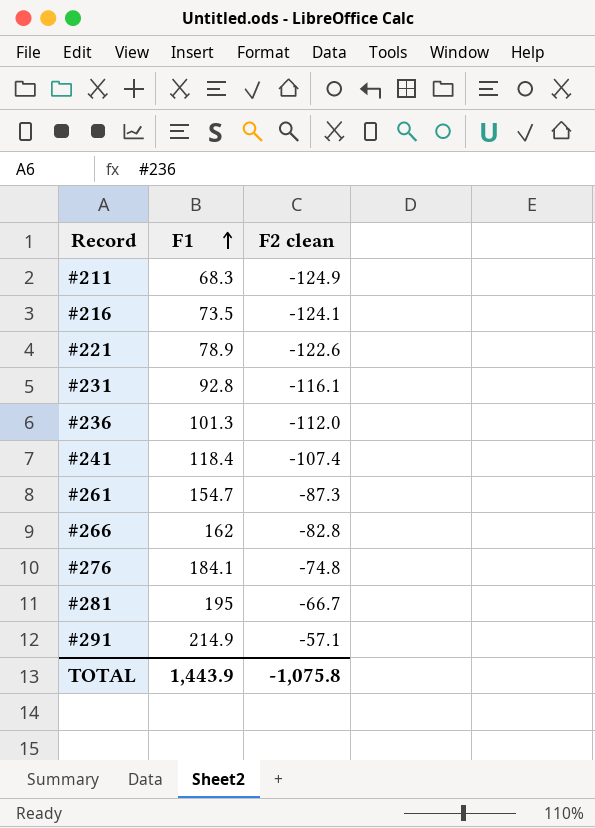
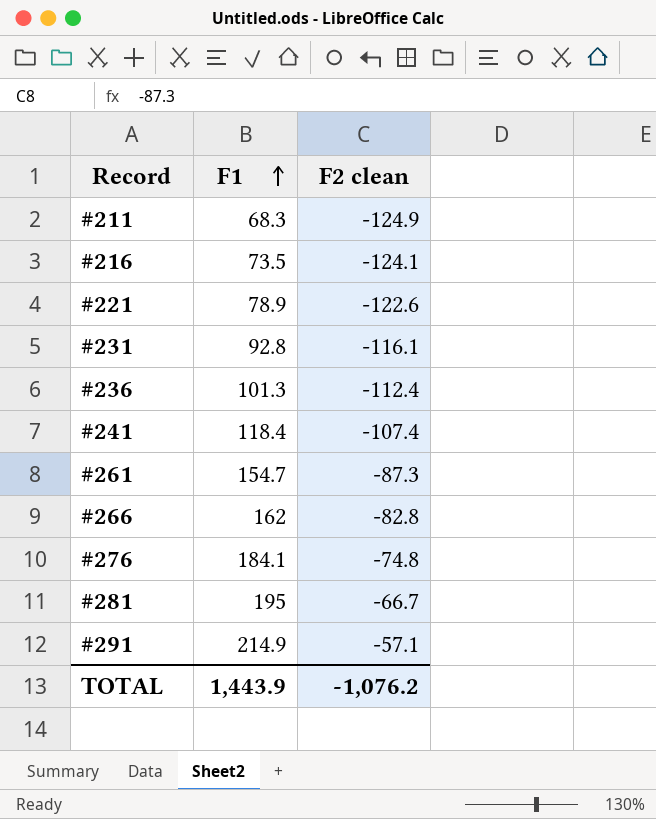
#236 | F2 clean: -112.0 -> -112.4
TOTAL | F2 clean: -1,075.8 -> -1,076.2

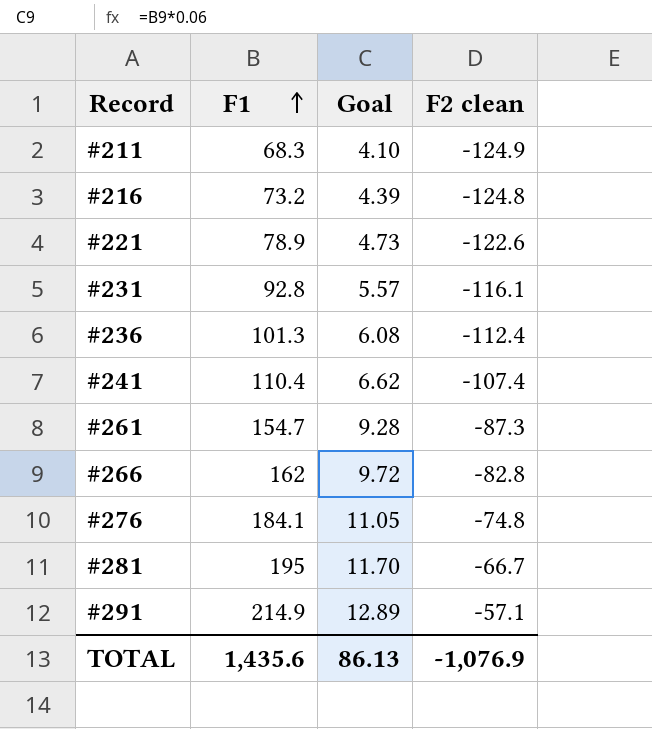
column Goal | formula: none -> [F1] * 0.06
#216 | F1: 73.5 -> 73.2
#216 | F2 clean: -124.1 -> -124.8
#241 | F1: 118.4 -> 110.4
TOTAL | F1: 1,443.9 -> 1,435.6
TOTAL | F2 clean: -1,076.2 -> -1,076.9

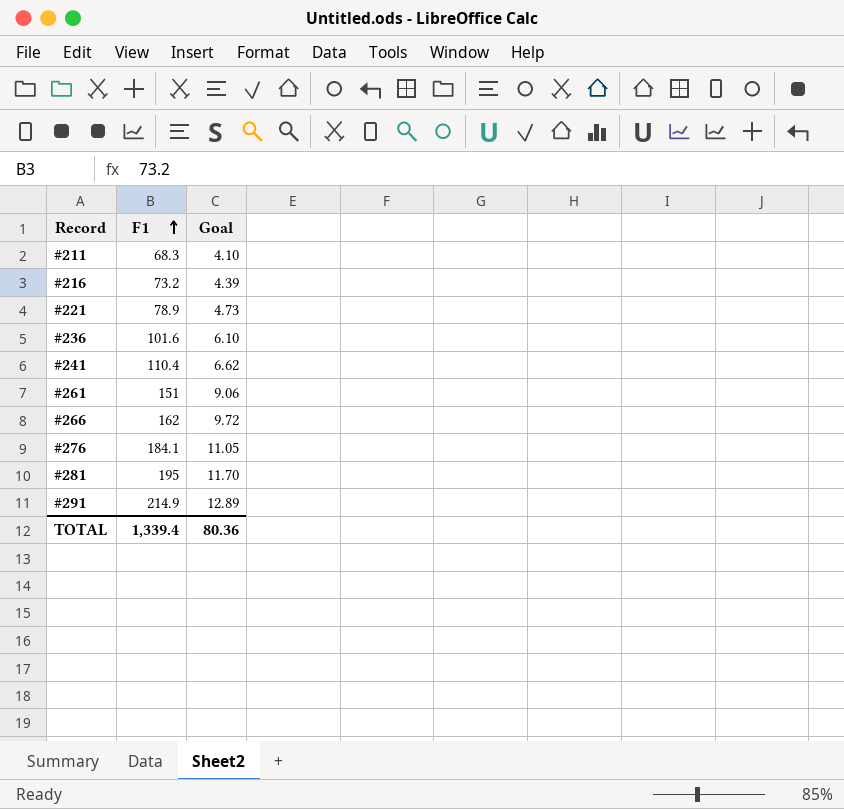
column F2 clean | position: 4 -> none
row #231: 92.8 | 5.57 | -116.1 -> none
#236 | F1: 101.3 -> 101.6
#236 | Goal: 6.08 -> 6.10
#261 | F1: 154.7 -> 151
#261 | Goal: 9.28 -> 9.06
TOTAL | F1: 1,435.6 -> 1,339.4
TOTAL | Goal: 86.13 -> 80.36

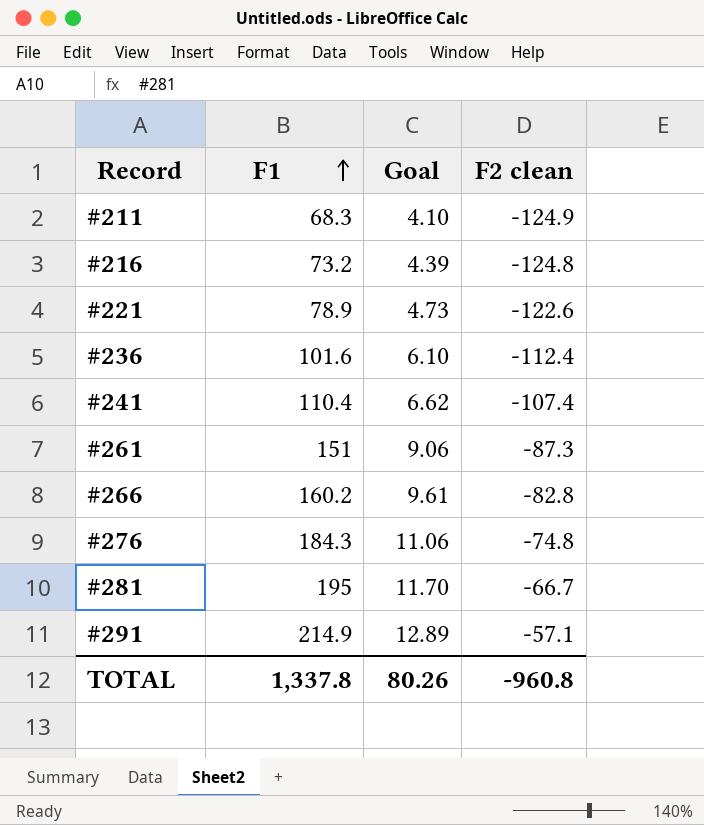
column F2 clean | position: none -> 4
#266 | F1: 162 -> 160.2
#266 | Goal: 9.72 -> 9.61
#276 | F1: 184.1 -> 184.3
#276 | Goal: 11.05 -> 11.06
TOTAL | F1: 1,339.4 -> 1,337.8
TOTAL | Goal: 80.36 -> 80.26

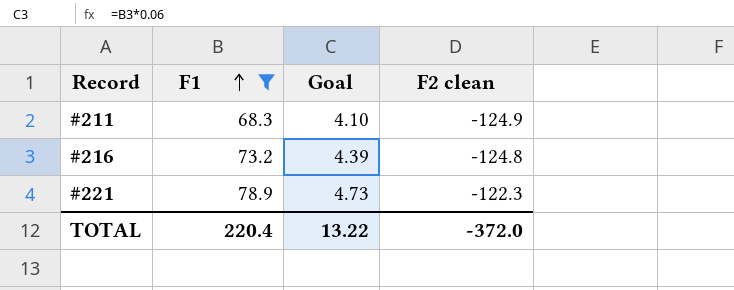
filter: none -> F1 <= 78.9
#221 | F2 clean: -122.6 -> -122.3
TOTAL | F1: 1,337.8 -> 220.4
TOTAL | Goal: 80.26 -> 13.22
TOTAL | F2 clean: -960.8 -> -372.0

